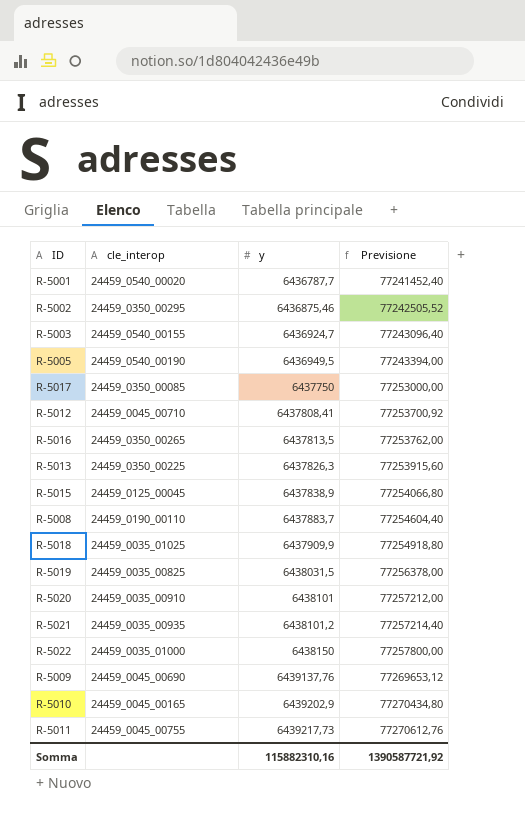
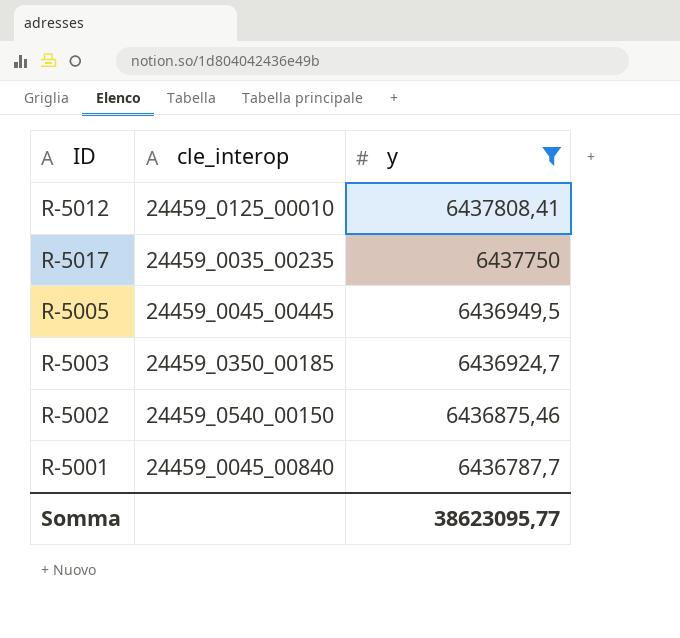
filter: none -> y <= 6437808,41
row order: y ascending -> y descending
column Previsione | formula: [y] * 12 -> none
R-5012 | cle_interop: 24459_0045_00710 -> 24459_0125_00010
R-5017 | cle_interop: 24459_0350_00085 -> 24459_0035_00235
R-5005 | cle_interop: 24459_0540_00190 -> 24459_0045_00445
R-5003 | cle_interop: 24459_0540_00155 -> 24459_0350_00185
R-5002 | cle_interop: 24459_0350_00295 -> 24459_0540_00150
R-5001 | cle_interop: 24459_0540_00020 -> 24459_0045_00840
Somma | y: 115882310,16 -> 38623095,77

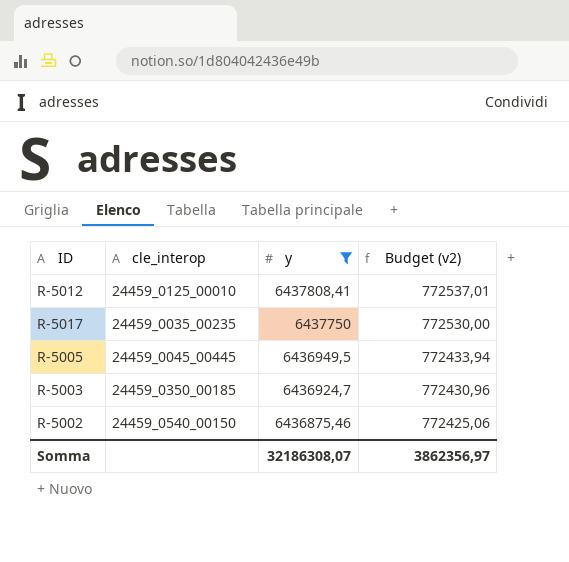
column Budget (v2) | formula: none -> [y] * 0,12
row R-5001: 24459_0045_00840 | 6436787,7 -> none
Somma | y: 38623095,77 -> 32186308,07

